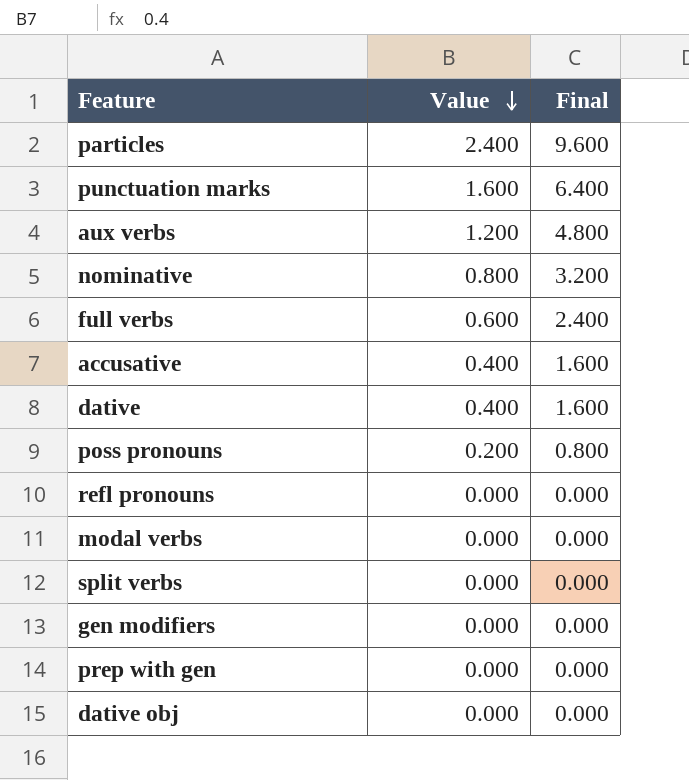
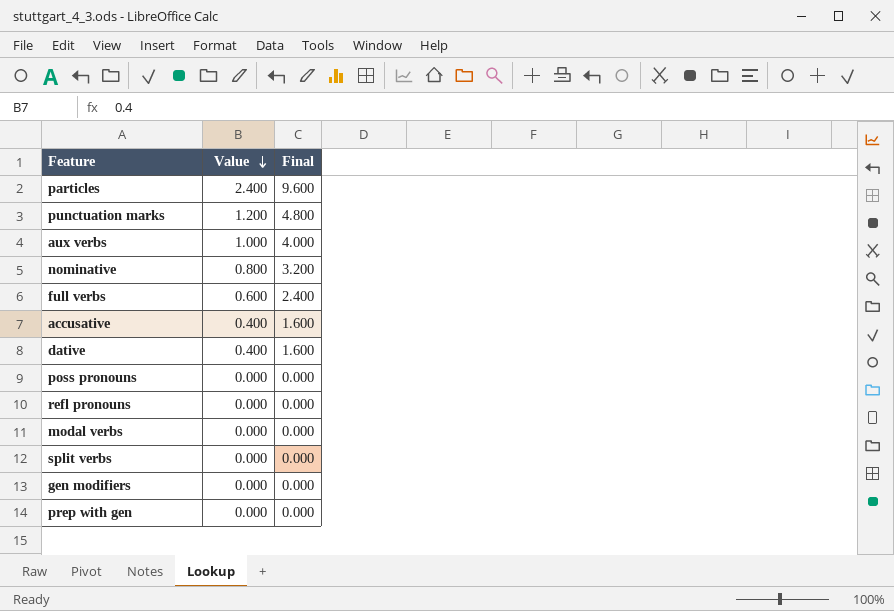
row dative obj: 0.000 | 0.000 -> none
punctuation marks | Value: 1.600 -> 1.200
punctuation marks | Final: 6.400 -> 4.800
aux verbs | Value: 1.200 -> 1.000
aux verbs | Final: 4.800 -> 4.000
poss pronouns | Value: 0.200 -> 0.000
poss pronouns | Final: 0.800 -> 0.000

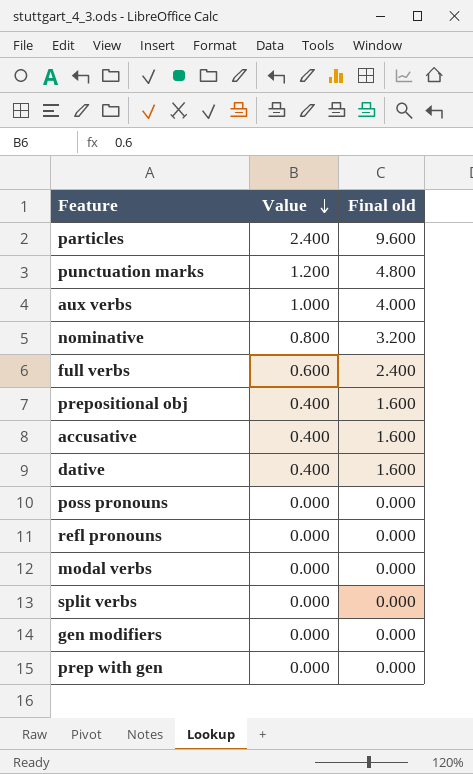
column name: Final -> Final old
row prepositional obj: none -> 0.400 | 1.600

